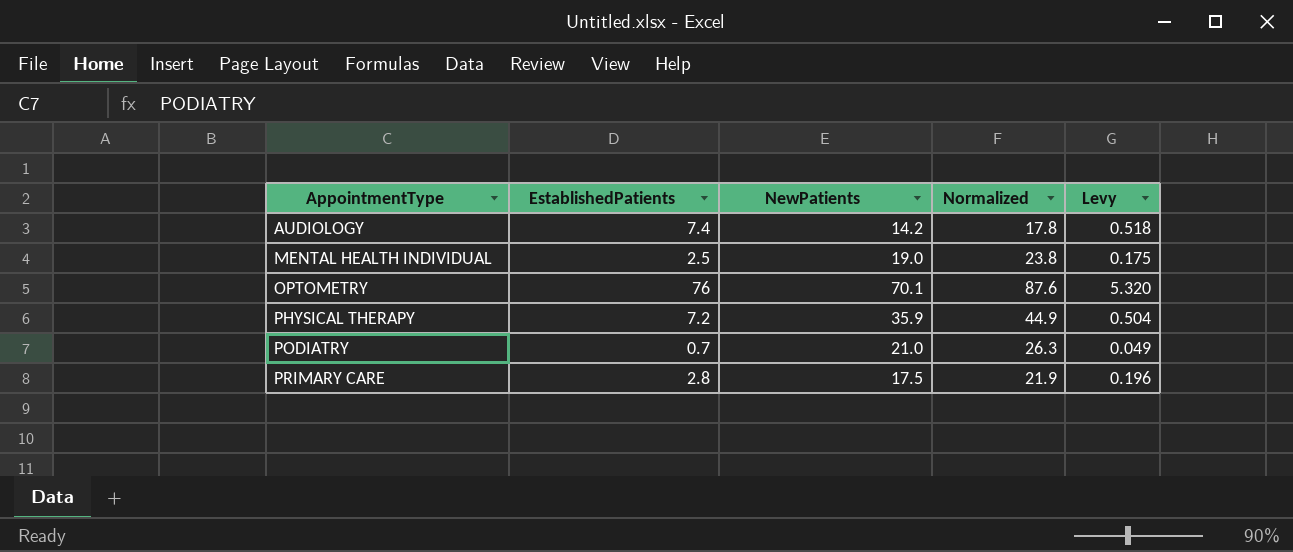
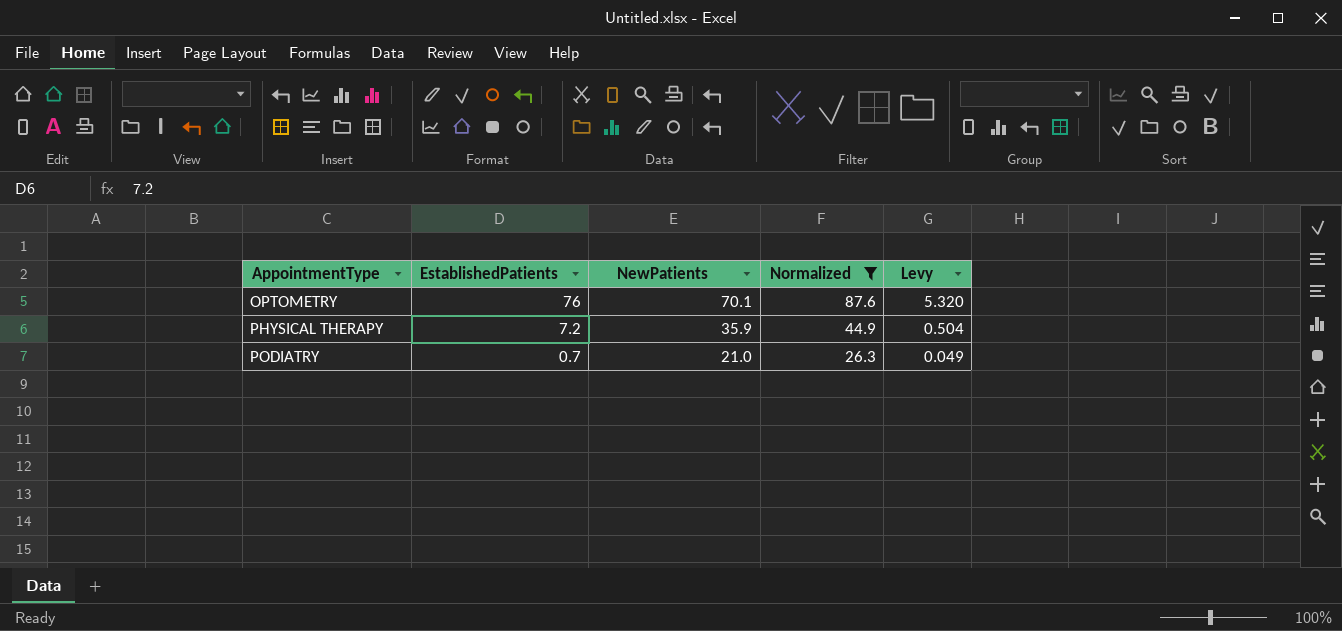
filter: none -> Normalized >= 26.3

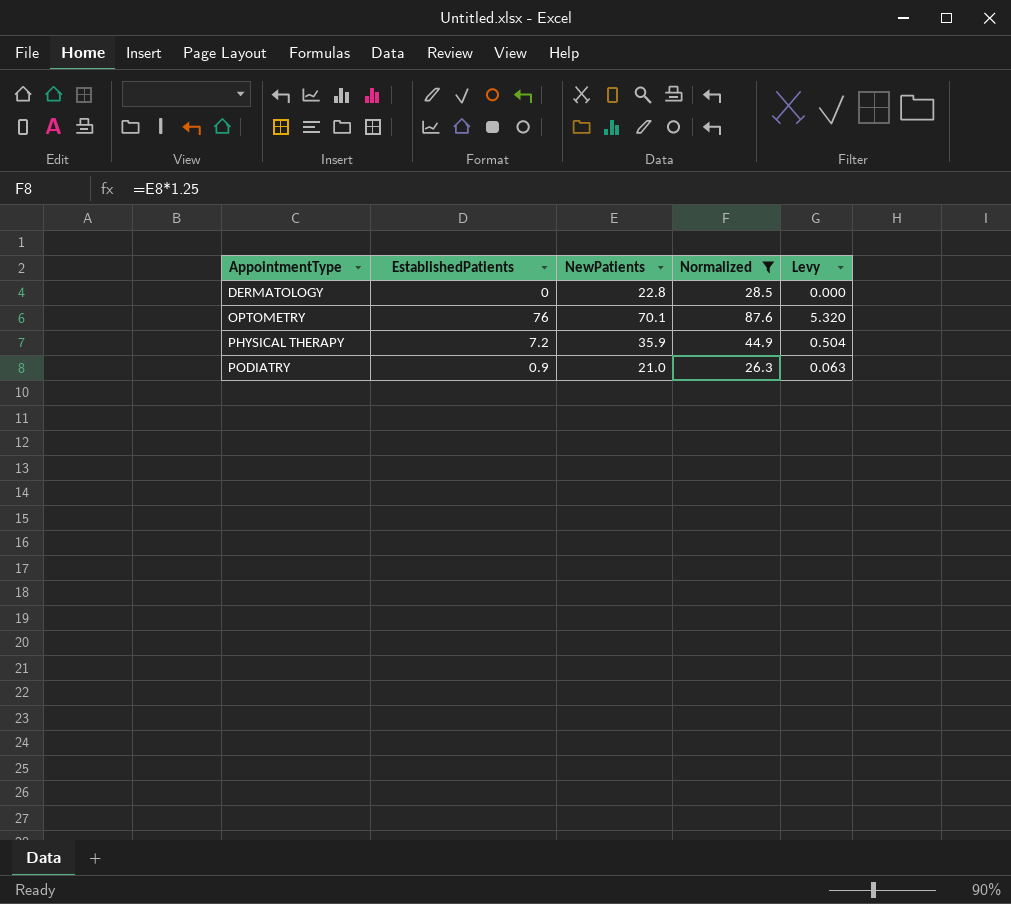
row DERMATOLOGY: none -> 0 | 22.8 | 28.5 | 0.000
PODIATRY | EstablishedPatients: 0.7 -> 0.9
PODIATRY | Levy: 0.049 -> 0.063

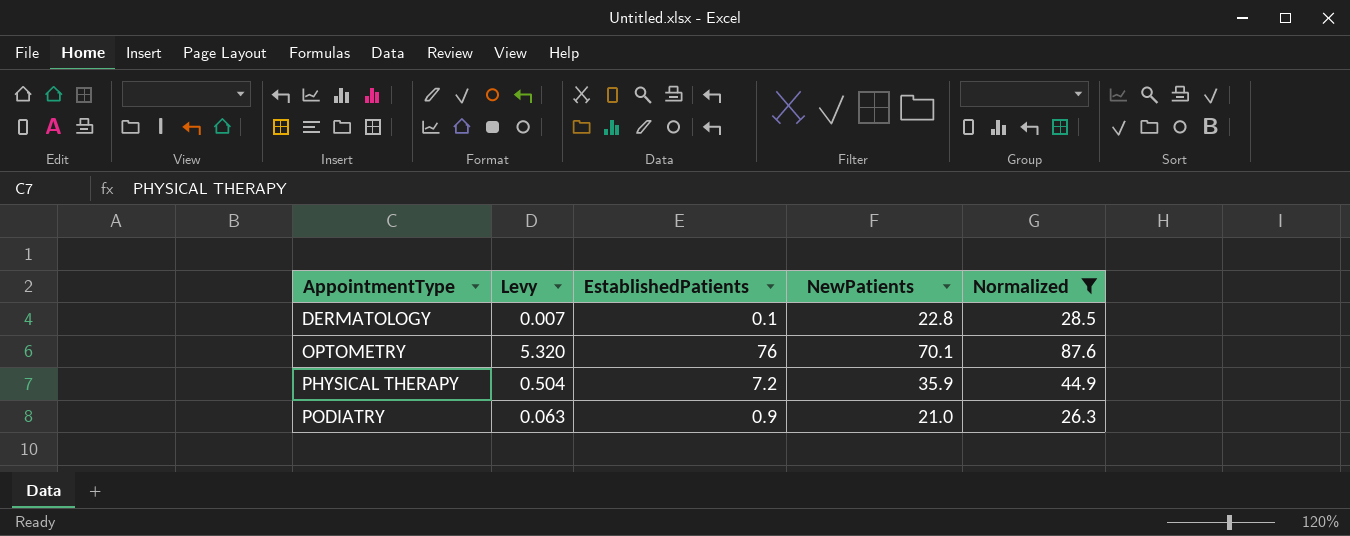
column Levy | position: 5 -> 2
DERMATOLOGY | Levy: 0.000 -> 0.007
DERMATOLOGY | EstablishedPatients: 0 -> 0.1

